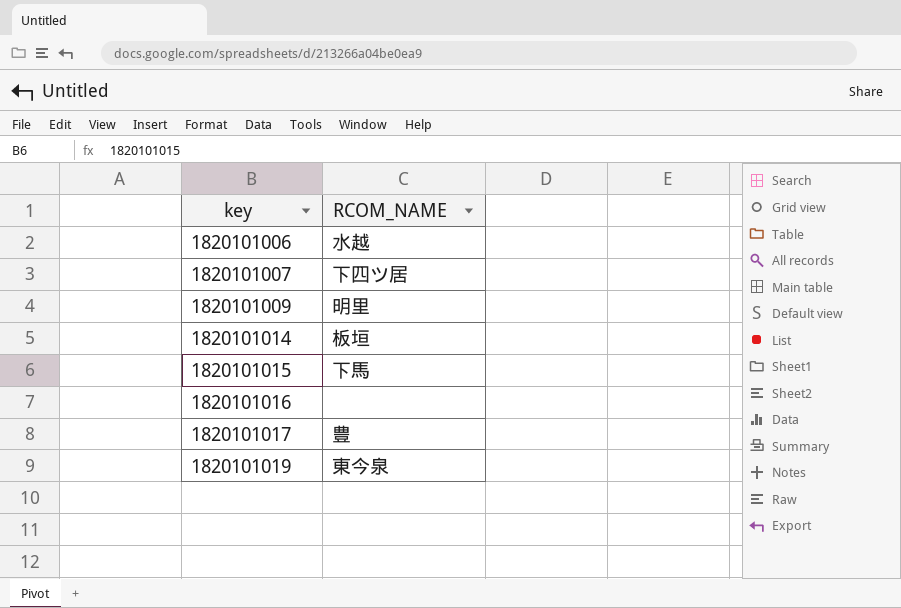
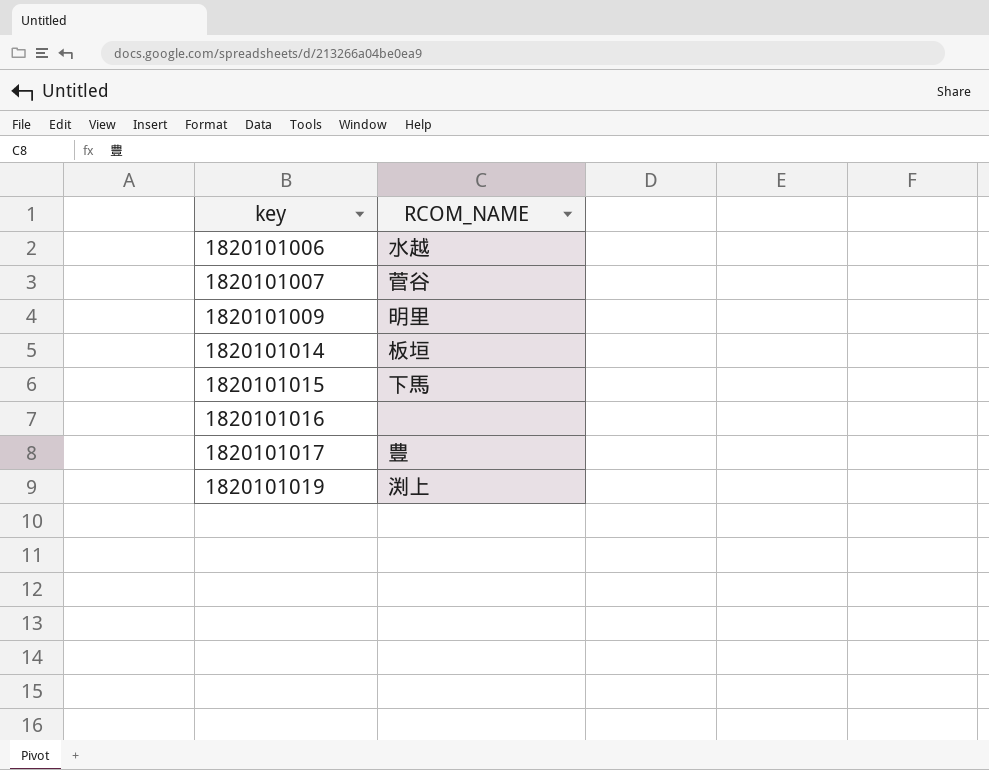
1820101007 | RCOM_NAME: 下四ツ居 -> 菅谷
1820101019 | RCOM_NAME: 東今泉 -> 渕上

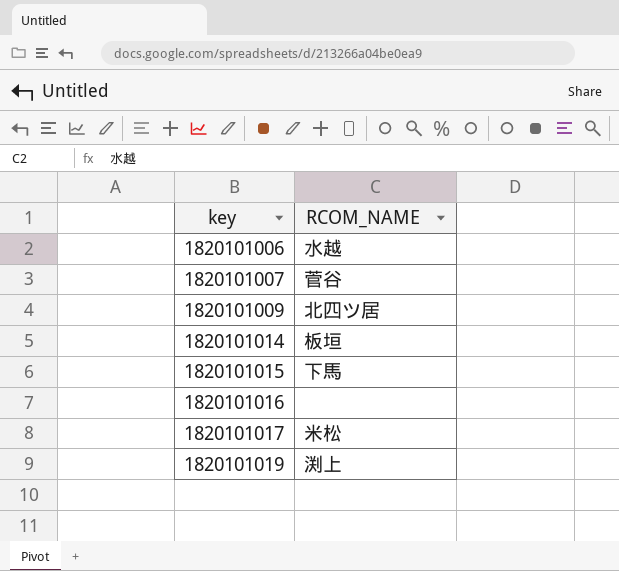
1820101009 | RCOM_NAME: 明里 -> 北四ツ居
1820101017 | RCOM_NAME: 豊 -> 米松

